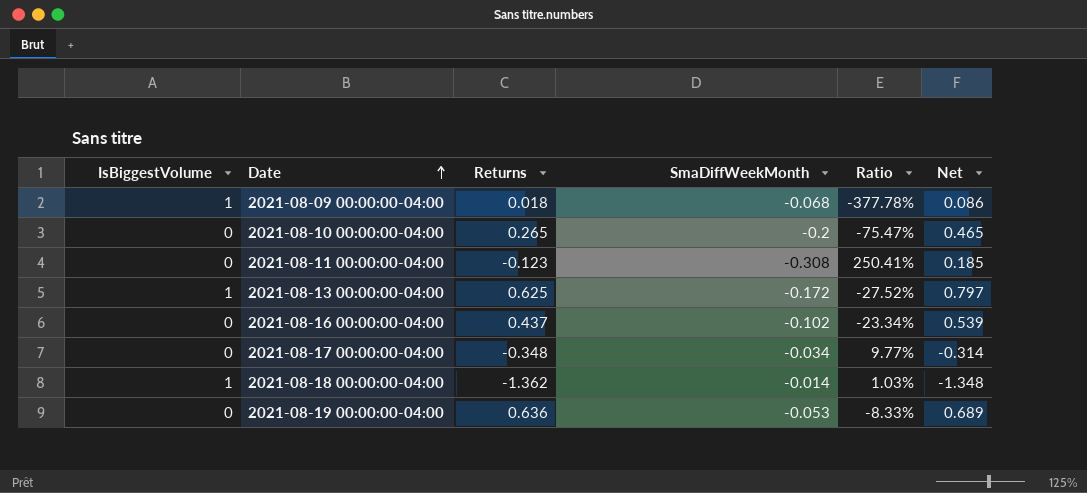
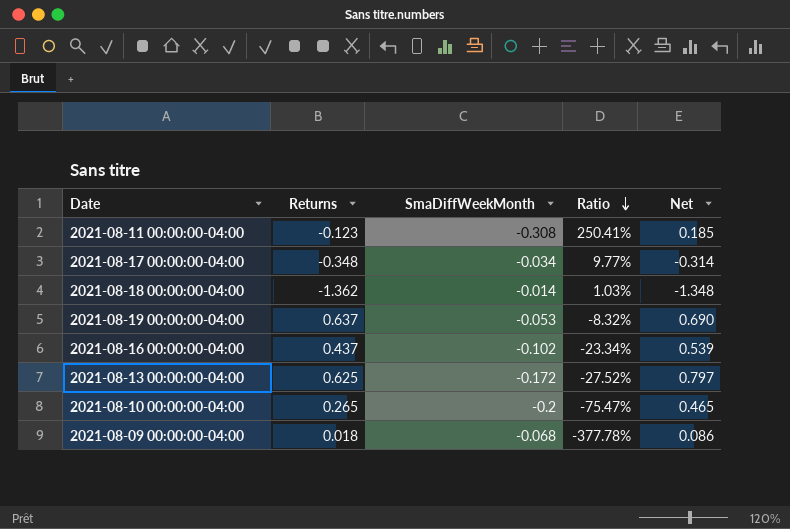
row order: Date ascending -> Ratio descending
column IsBiggestVolume | position: 1 -> none
2021-08-19 00:00:00-04:00 | Returns: 0.636 -> 0.637
2021-08-19 00:00:00-04:00 | Ratio: -8.33% -> -8.32%
2021-08-19 00:00:00-04:00 | Net: 0.689 -> 0.690

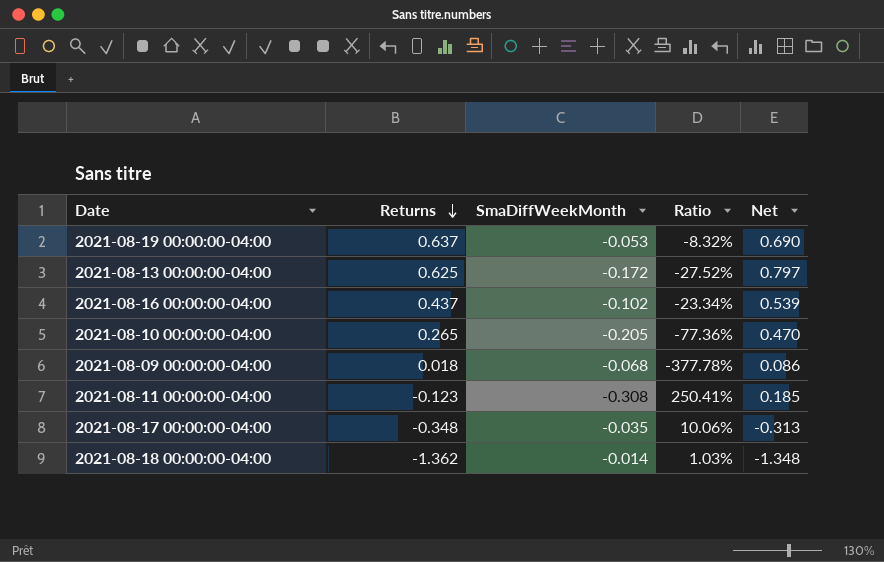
row order: Ratio descending -> Returns descending
2021-08-10 00:00:00-04:00 | SmaDiffWeekMonth: -0.2 -> -0.205
2021-08-10 00:00:00-04:00 | Ratio: -75.47% -> -77.36%
2021-08-10 00:00:00-04:00 | Net: 0.465 -> 0.470
2021-08-17 00:00:00-04:00 | SmaDiffWeekMonth: -0.034 -> -0.035
2021-08-17 00:00:00-04:00 | Ratio: 9.77% -> 10.06%
2021-08-17 00:00:00-04:00 | Net: -0.314 -> -0.313

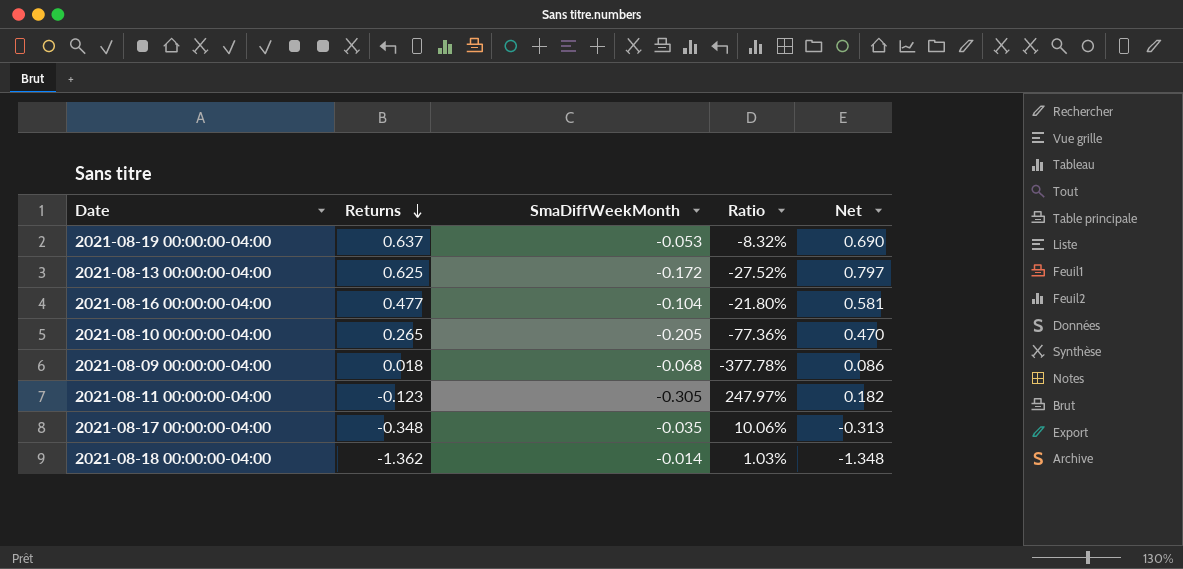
2021-08-16 00:00:00-04:00 | Returns: 0.437 -> 0.477
2021-08-16 00:00:00-04:00 | SmaDiffWeekMonth: -0.102 -> -0.104
2021-08-16 00:00:00-04:00 | Ratio: -23.34% -> -21.80%
2021-08-16 00:00:00-04:00 | Net: 0.539 -> 0.581
2021-08-11 00:00:00-04:00 | SmaDiffWeekMonth: -0.308 -> -0.305
2021-08-11 00:00:00-04:00 | Ratio: 250.41% -> 247.97%
2021-08-11 00:00:00-04:00 | Net: 0.185 -> 0.182

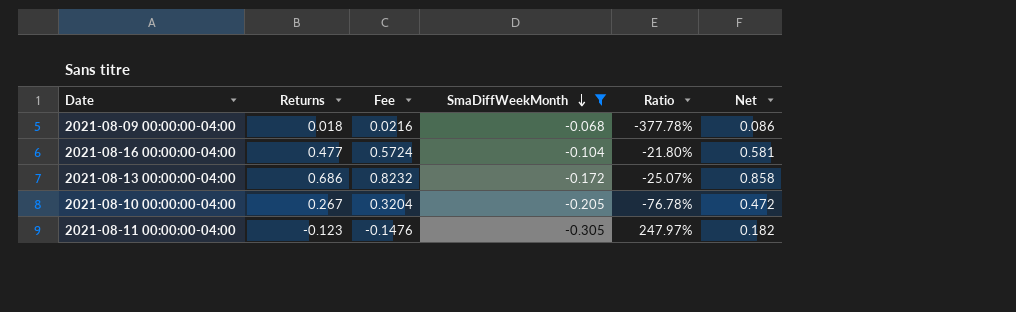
filter: none -> SmaDiffWeekMonth <= -0.068
row order: Returns descending -> SmaDiffWeekMonth descending
column Fee | formula: none -> [Returns] * 1.2
2021-08-13 00:00:00-04:00 | Returns: 0.625 -> 0.686
2021-08-13 00:00:00-04:00 | Ratio: -27.52% -> -25.07%
2021-08-13 00:00:00-04:00 | Net: 0.797 -> 0.858
2021-08-10 00:00:00-04:00 | Returns: 0.265 -> 0.267
2021-08-10 00:00:00-04:00 | Ratio: -77.36% -> -76.78%
2021-08-10 00:00:00-04:00 | Net: 0.470 -> 0.472

